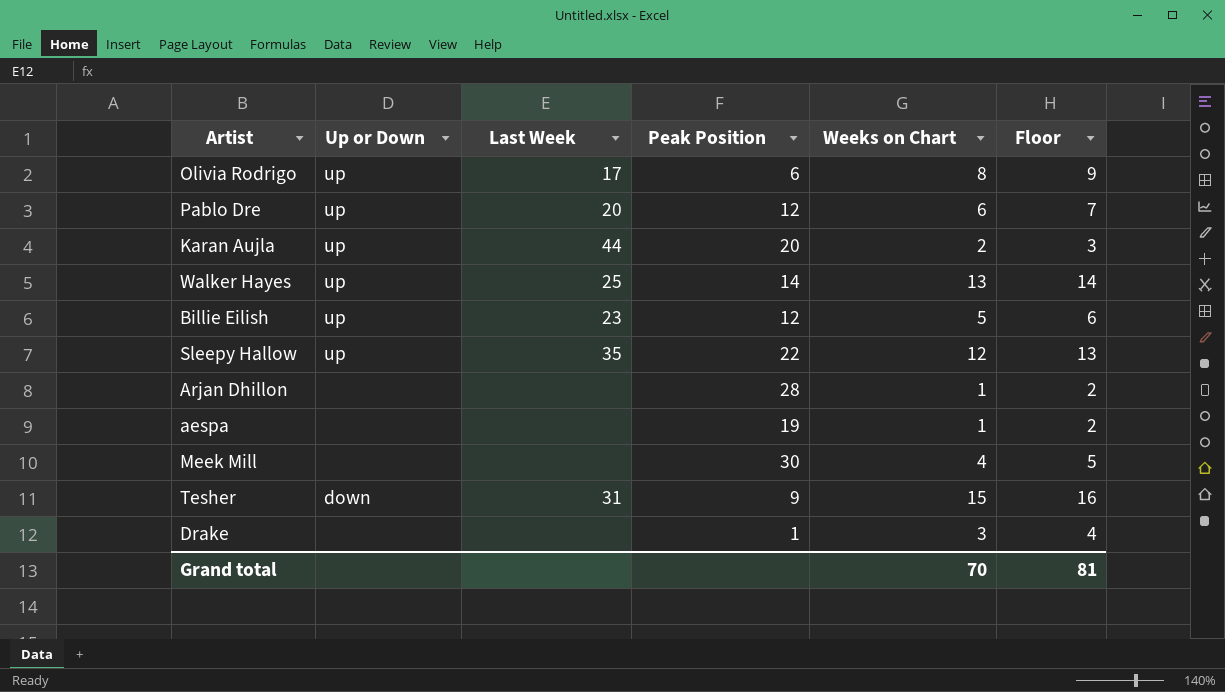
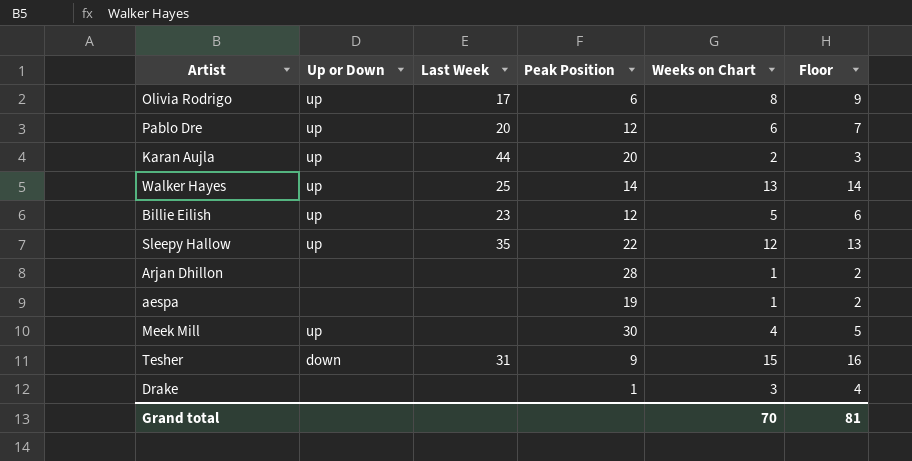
Meek Mill | Up or Down: none -> up

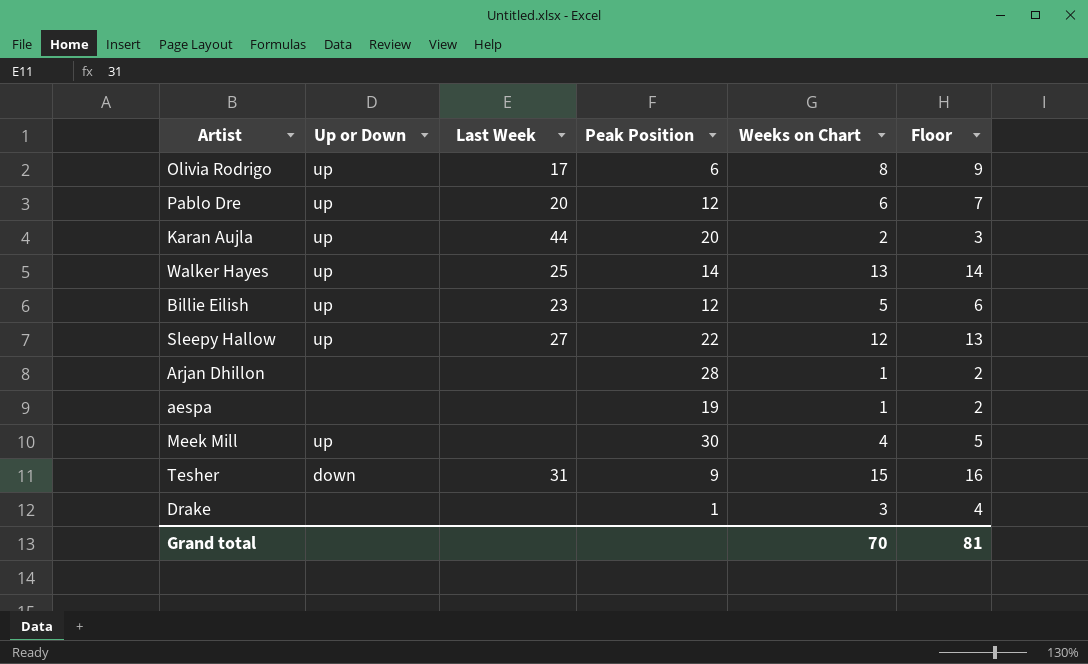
Sleepy Hallow | Last Week: 35 -> 27

